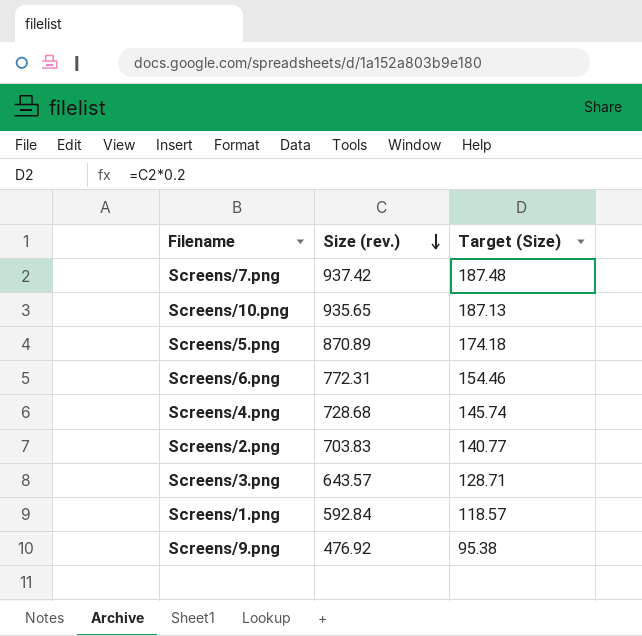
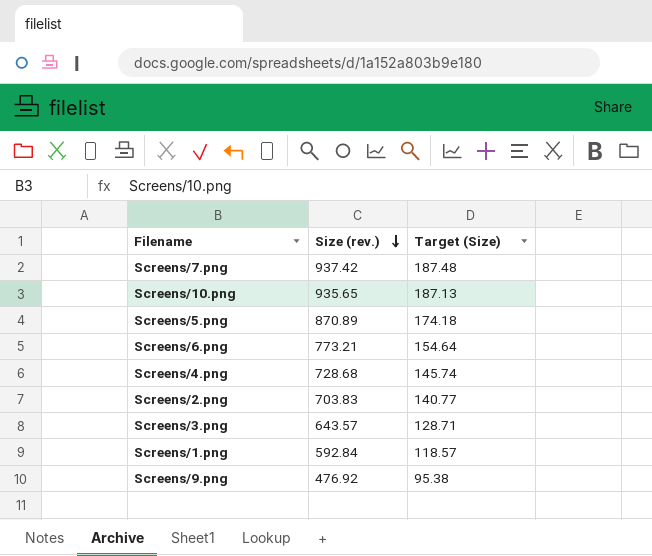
Screens/6.png | Size (rev.): 772.31 -> 773.21
Screens/6.png | Target (Size): 154.46 -> 154.64

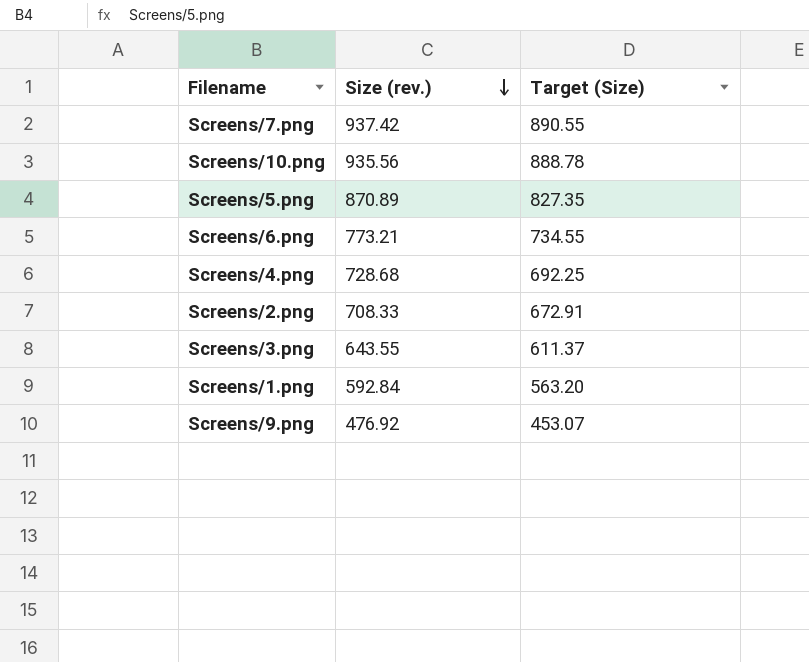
column Target (Size) | formula: [Size (rev.)] * 0.2 -> [Size (rev.)] * 0.95
Screens/10.png | Size (rev.): 935.65 -> 935.56
Screens/2.png | Size (rev.): 703.83 -> 708.33
Screens/3.png | Size (rev.): 643.57 -> 643.55

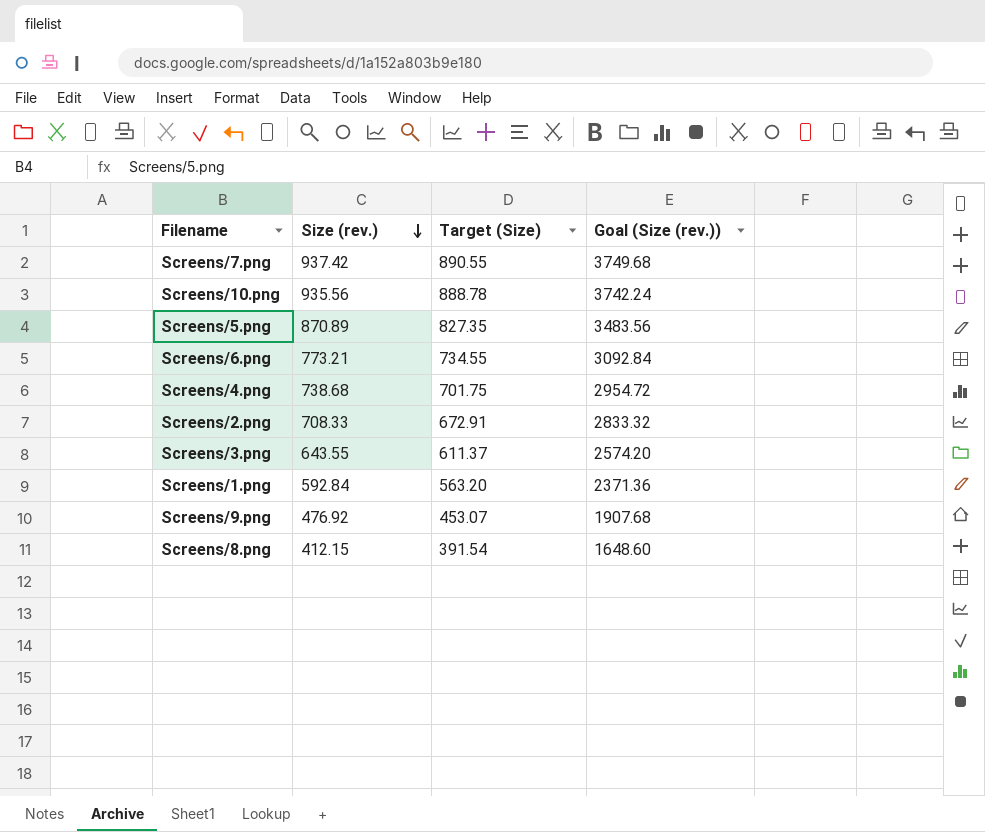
column Goal (Size (rev.)) | formula: none -> [Size (rev.)] * 4
Screens/4.png | Size (rev.): 728.68 -> 738.68
Screens/4.png | Target (Size): 692.25 -> 701.75
row Screens/8.png: none -> 412.15 | 391.54 | 1648.60

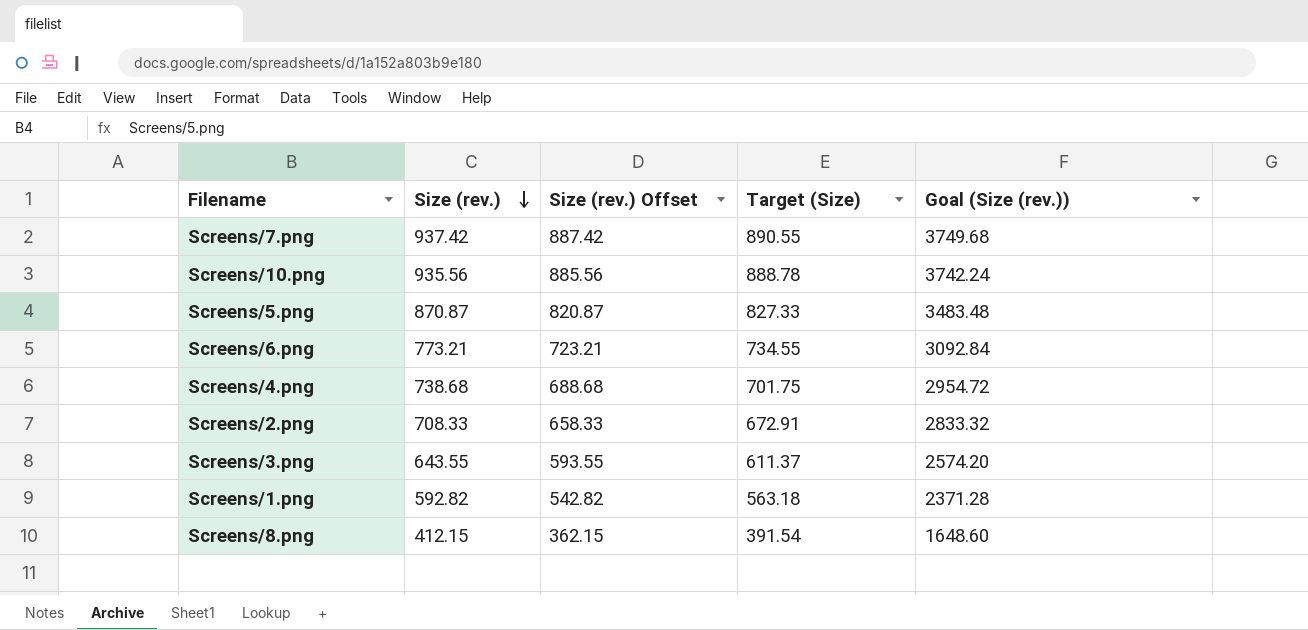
column Size (rev.) Offset | formula: none -> [Size (rev.)] - 50
row Screens/9.png: 476.92 | 453.07 | 1907.68 -> none
Screens/5.png | Size (rev.): 870.89 -> 870.87
Screens/5.png | Target (Size): 827.35 -> 827.33
Screens/5.png | Goal (Size (rev.)): 3483.56 -> 3483.48
Screens/1.png | Size (rev.): 592.84 -> 592.82
Screens/1.png | Target (Size): 563.20 -> 563.18
Screens/1.png | Goal (Size (rev.)): 2371.36 -> 2371.28

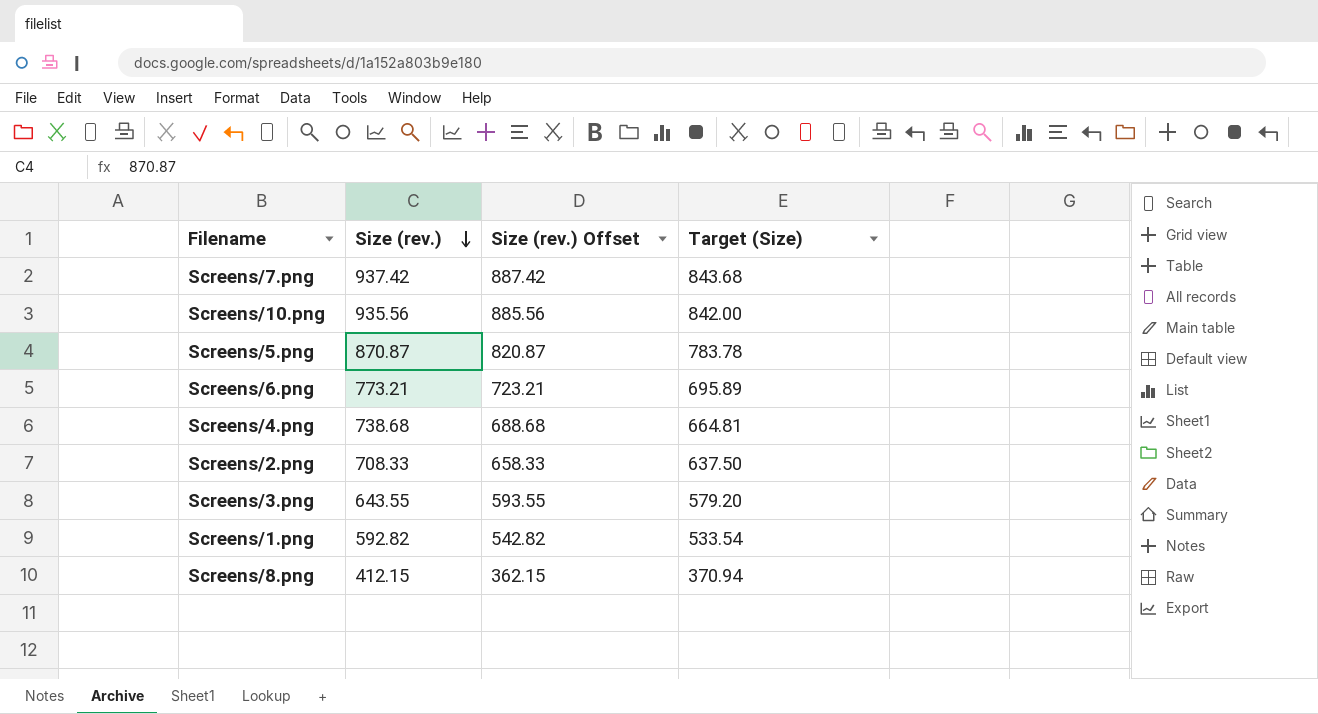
column Goal (Size (rev.)) | formula: [Size (rev.)] * 4 -> none
column Target (Size) | formula: [Size (rev.)] * 0.95 -> [Size (rev.)] * 0.9

